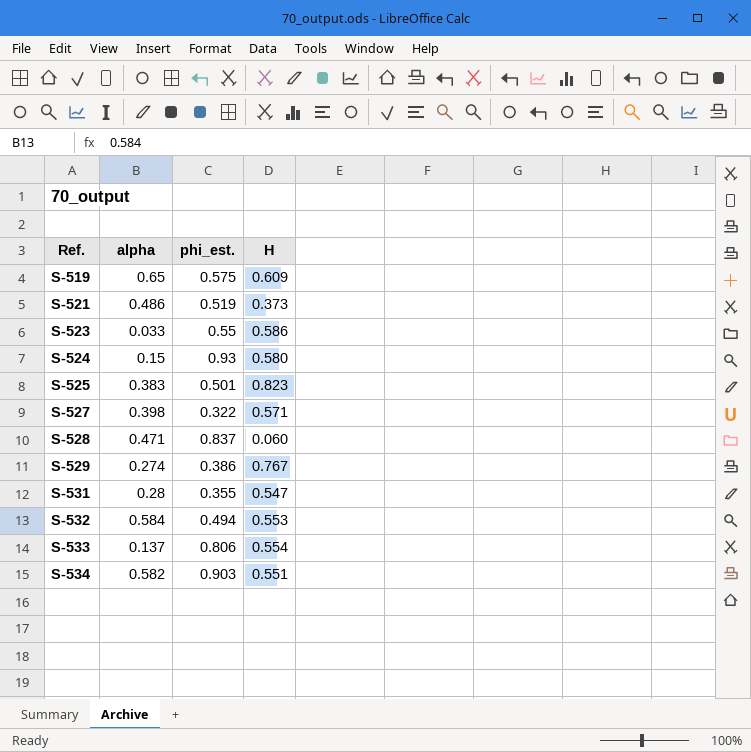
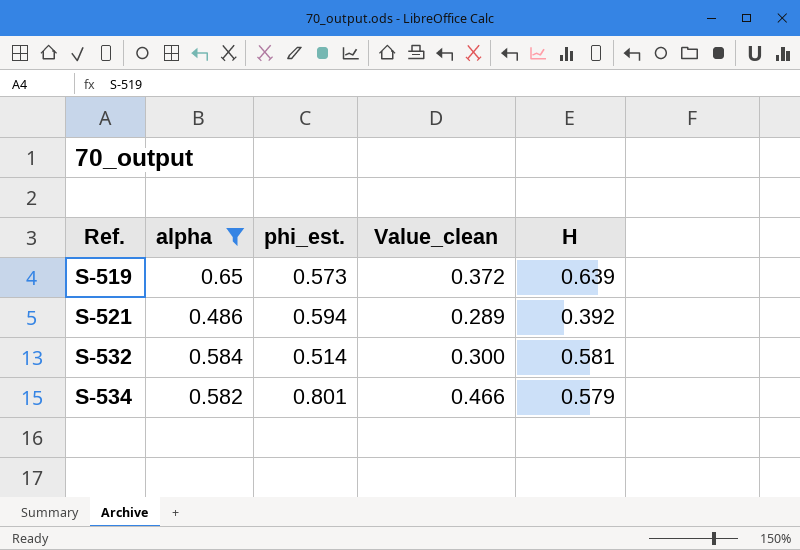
filter: none -> alpha >= 0.486
column Value_clean | formula: none -> [alpha] * [phi_est.]
S-519 | phi_est.: 0.575 -> 0.573
S-519 | H: 0.609 -> 0.639
S-521 | phi_est.: 0.519 -> 0.594
S-521 | H: 0.373 -> 0.392
S-532 | phi_est.: 0.494 -> 0.514
S-532 | H: 0.553 -> 0.581
S-534 | phi_est.: 0.903 -> 0.801
S-534 | H: 0.551 -> 0.579

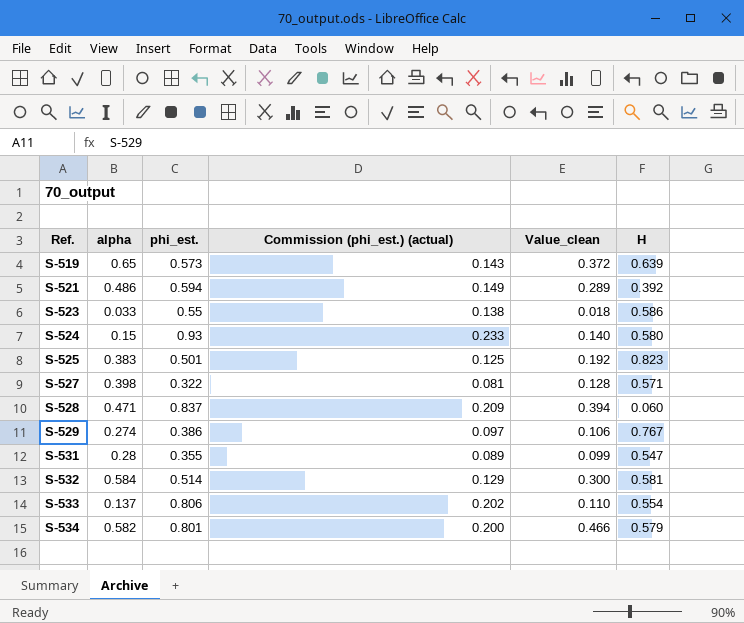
filter: alpha >= 0.486 -> none
column Commission (phi_est.) (actual) | formula: none -> [phi_est.] * 0.25

